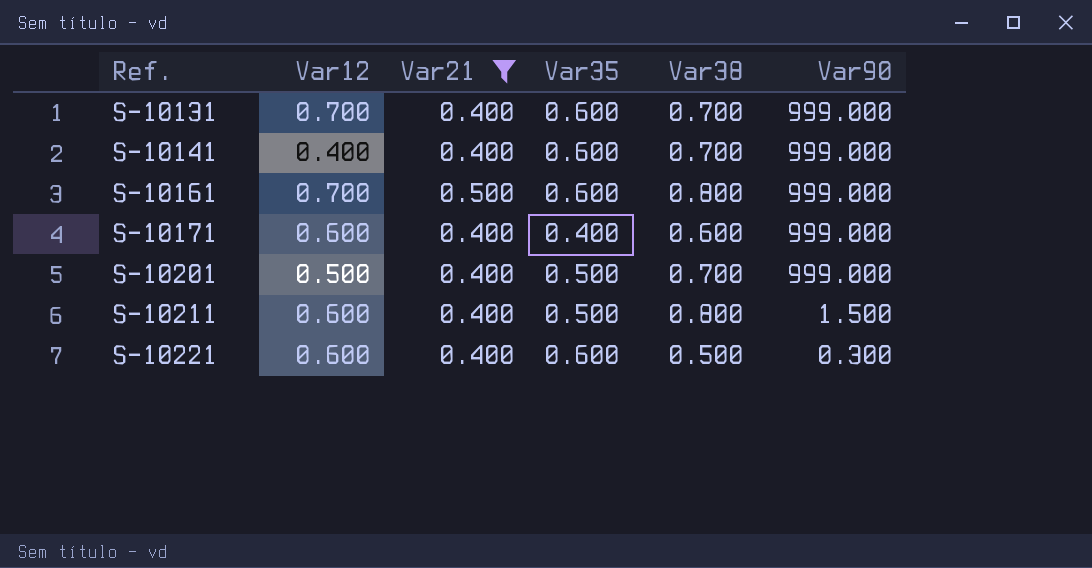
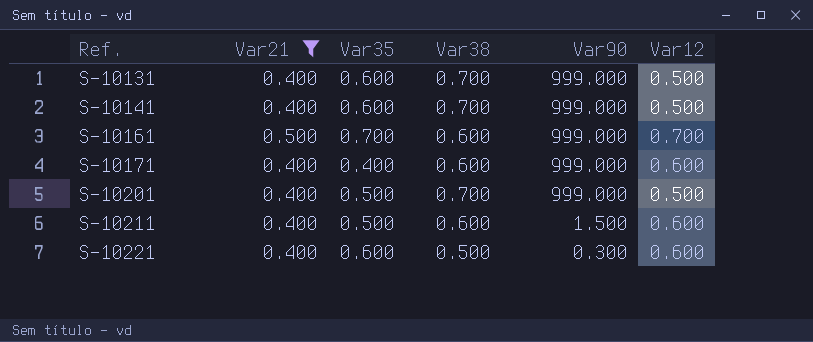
column Var12 | position: 2 -> 6
S-10131 | Var12: 0.700 -> 0.500
S-10141 | Var12: 0.400 -> 0.500
S-10161 | Var35: 0.600 -> 0.700
S-10161 | Var38: 0.800 -> 0.600
S-10211 | Var38: 0.800 -> 0.600

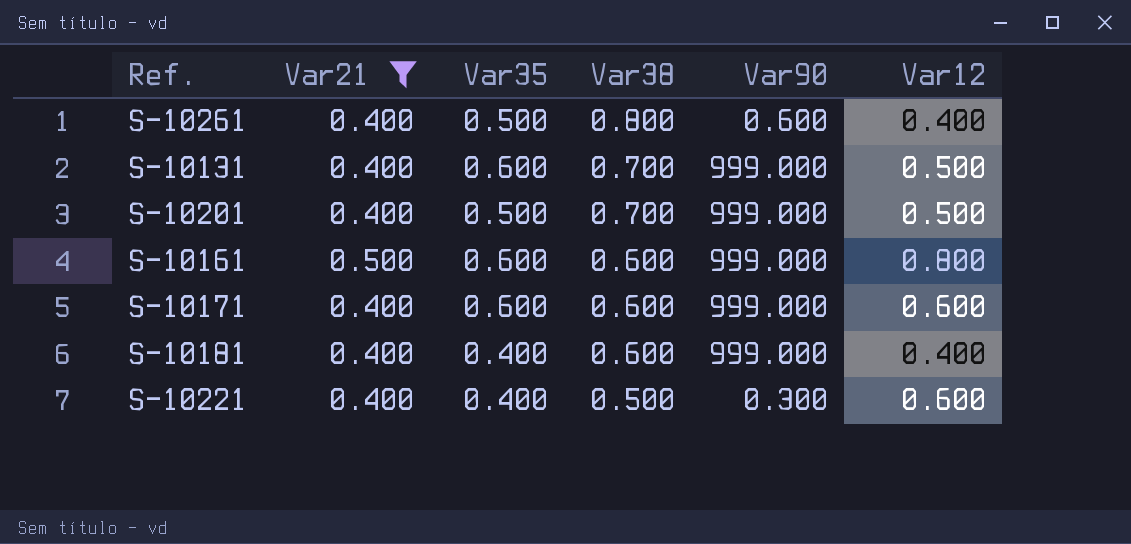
row order: Ref. ascending -> Var38 descending
row S-10141: 0.400 | 0.600 | 0.700 | 999.000 | 0.500 -> none
row S-10211: 0.400 | 0.500 | 0.600 | 1.500 | 0.600 -> none
row S-10261: none -> 0.400 | 0.500 | 0.800 | 0.600 | 0.400
S-10161 | Var35: 0.700 -> 0.600
S-10161 | Var12: 0.700 -> 0.800
S-10171 | Var35: 0.400 -> 0.600
row S-10181: none -> 0.400 | 0.400 | 0.600 | 999.000 | 0.400
S-10221 | Var35: 0.600 -> 0.400

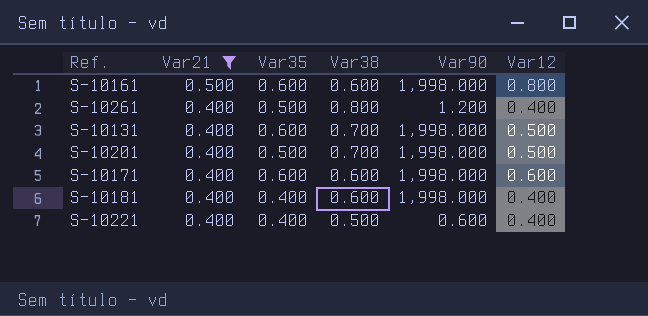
row order: Var38 descending -> Var21 descending
S-10161 | Var90: 999.000 -> 1,998.000
S-10261 | Var90: 0.600 -> 1.200
S-10131 | Var90: 999.000 -> 1,998.000
S-10201 | Var90: 999.000 -> 1,998.000
S-10171 | Var90: 999.000 -> 1,998.000
S-10181 | Var90: 999.000 -> 1,998.000
S-10221 | Var90: 0.300 -> 0.600
S-10221 | Var12: 0.600 -> 0.400

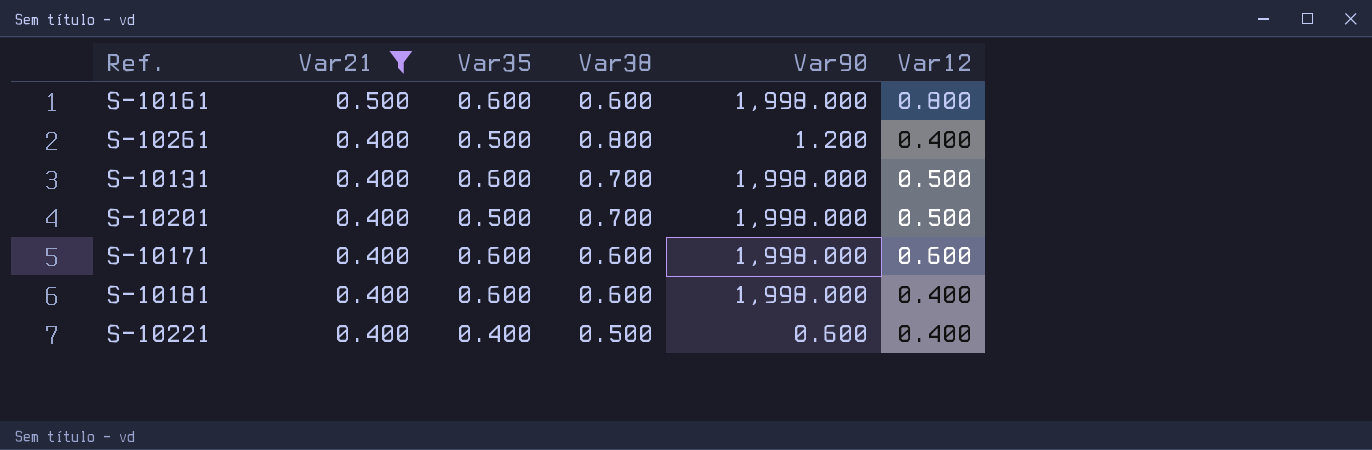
S-10181 | Var35: 0.400 -> 0.600

